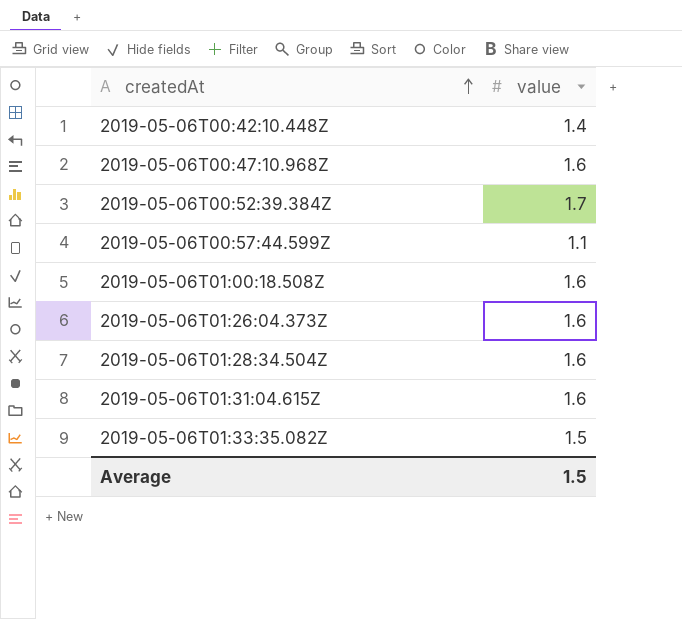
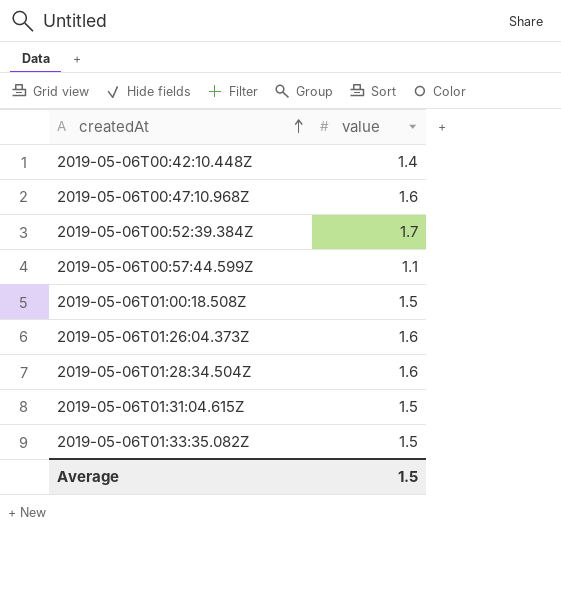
2019-05-06T01:00:18.508Z | value: 1.6 -> 1.5
2019-05-06T01:31:04.615Z | value: 1.6 -> 1.5

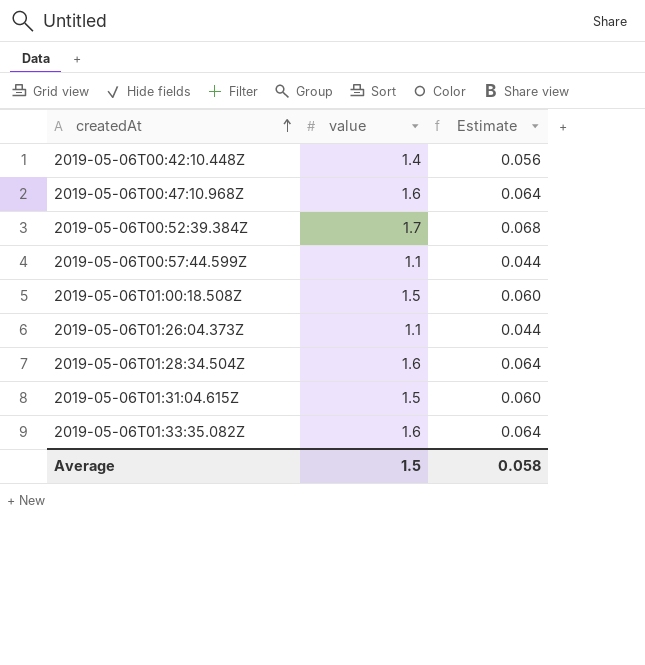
column Estimate | formula: none -> [value] * 0.04
2019-05-06T01:26:04.373Z | value: 1.6 -> 1.1
2019-05-06T01:33:35.082Z | value: 1.5 -> 1.6

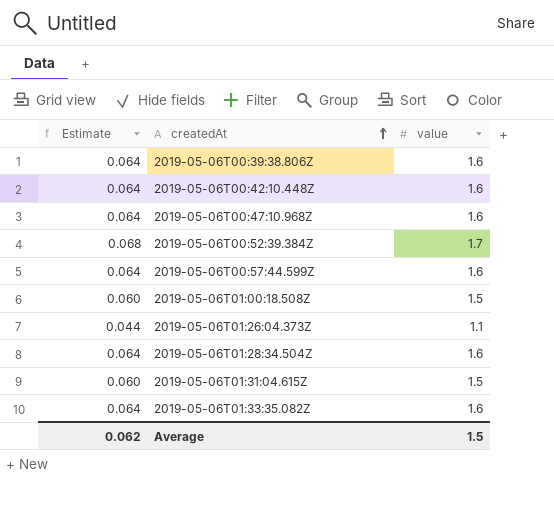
column Estimate | position: 3 -> 1
row 2019-05-06T00:39:38.806Z: none -> 0.064 | 1.6
2019-05-06T00:42:10.448Z | Estimate: 0.056 -> 0.064
2019-05-06T00:42:10.448Z | value: 1.4 -> 1.6
2019-05-06T00:57:44.599Z | Estimate: 0.044 -> 0.064
2019-05-06T00:57:44.599Z | value: 1.1 -> 1.6
Average | Estimate: 0.058 -> 0.062

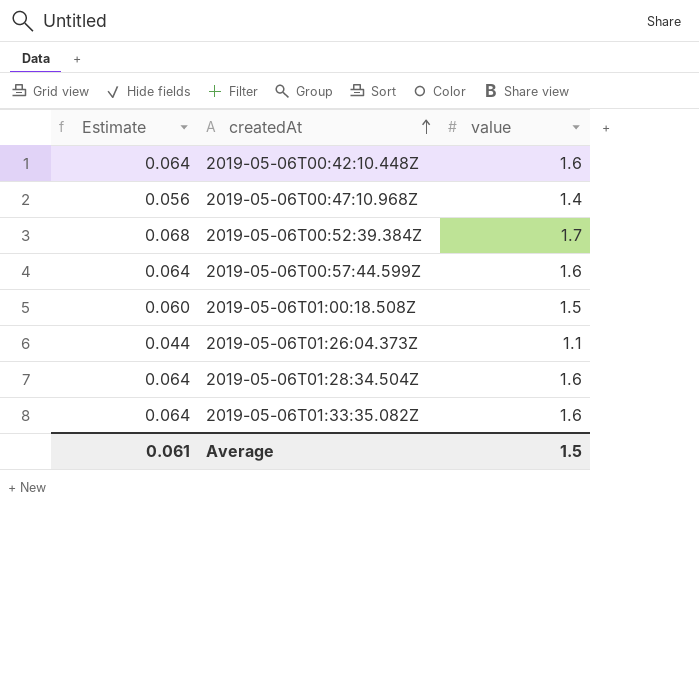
row 2019-05-06T00:39:38.806Z: 0.064 | 1.6 -> none
row 2019-05-06T01:31:04.615Z: 0.060 | 1.5 -> none
2019-05-06T00:47:10.968Z | Estimate: 0.064 -> 0.056
2019-05-06T00:47:10.968Z | value: 1.6 -> 1.4
Average | Estimate: 0.062 -> 0.061

